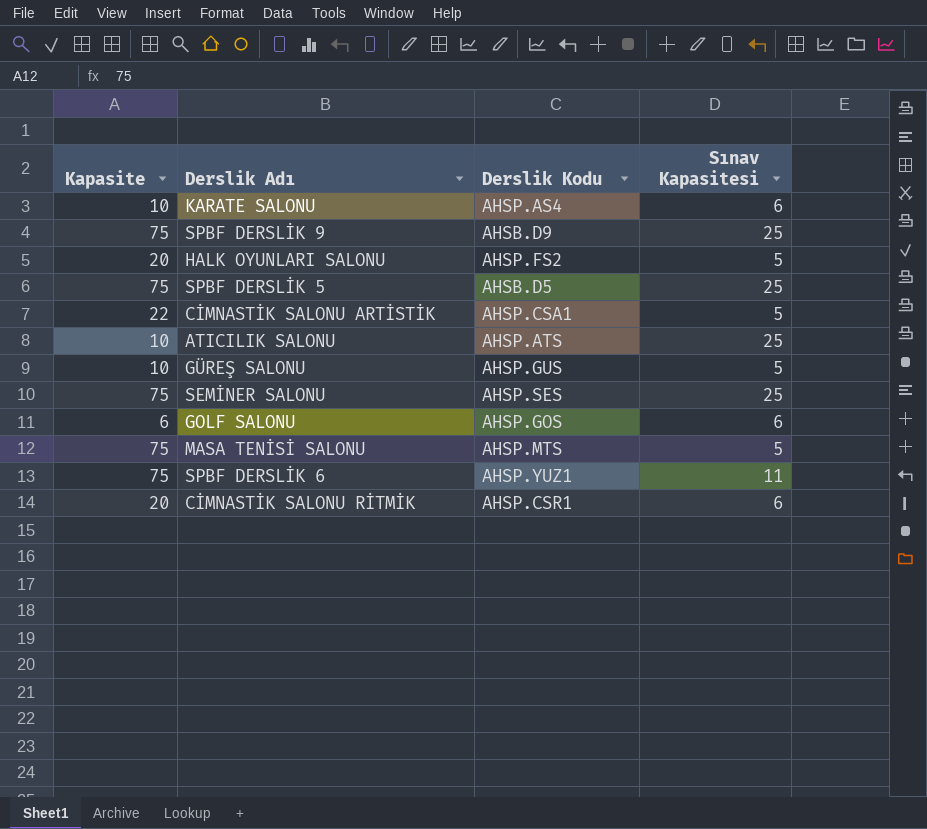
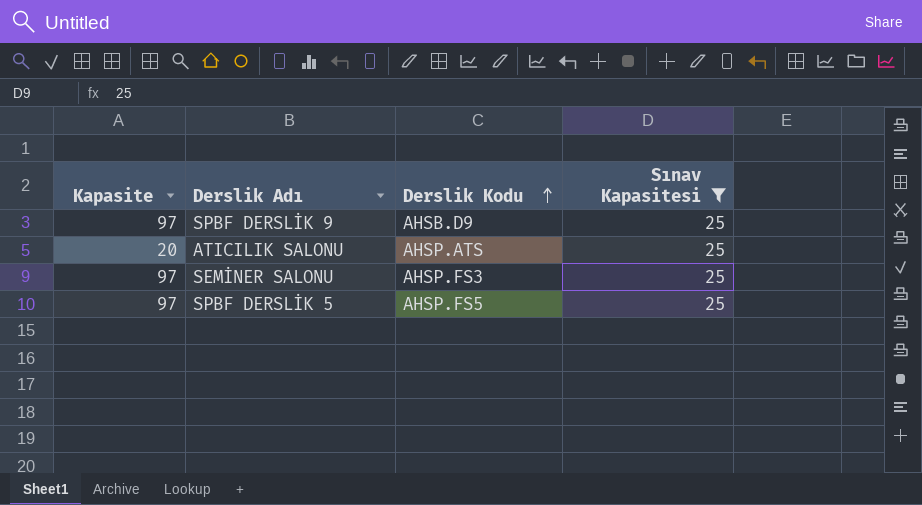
filter: none -> Sınav Kapasitesi = 25
row order: none -> Derslik Kodu ascending
SPBF DERSLİK 9 | Kapasite: 75 -> 97
ATICILIK SALONU | Kapasite: 10 -> 20
SEMİNER SALONU | Kapasite: 75 -> 97
SEMİNER SALONU | Derslik Kodu: AHSP.SES -> AHSP.FS3
SPBF DERSLİK 5 | Kapasite: 75 -> 97
SPBF DERSLİK 5 | Derslik Kodu: AHSB.D5 -> AHSP.FS5

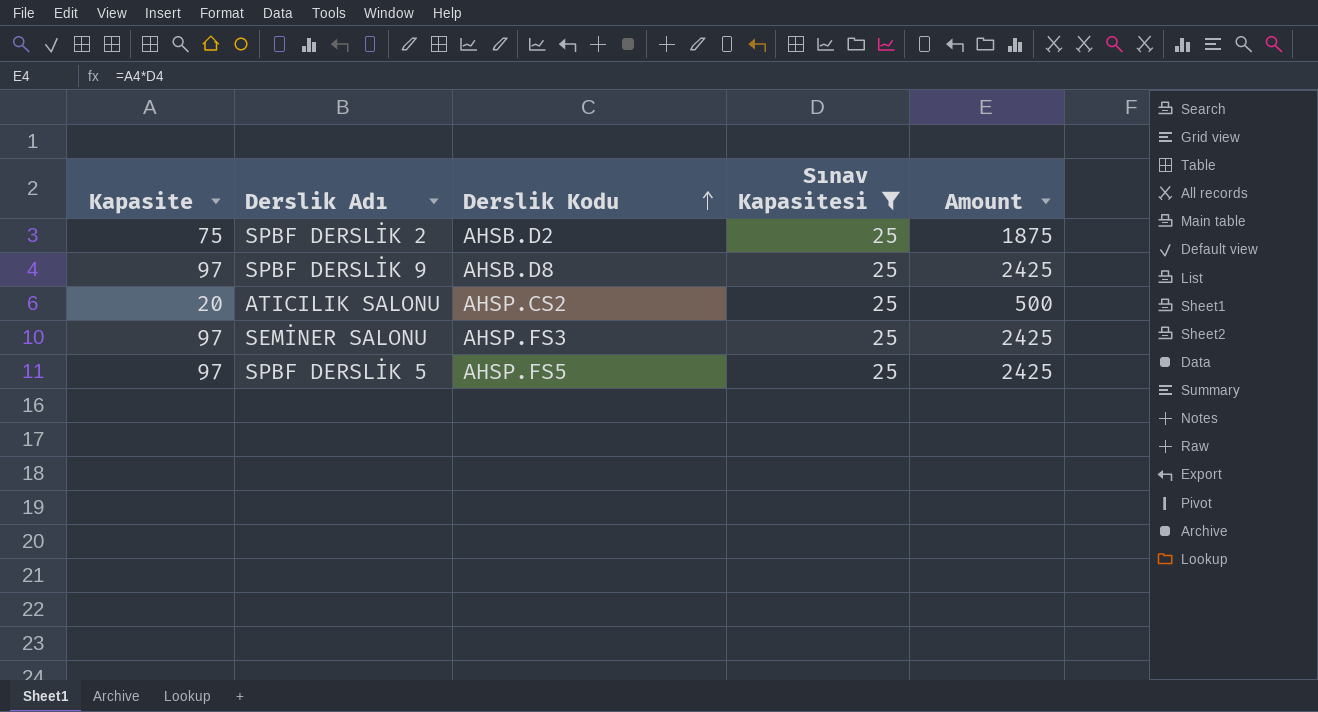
column Amount | formula: none -> [Kapasite] * [Sınav Kapasitesi]
row SPBF DERSLİK 2: none -> 75 | AHSB.D2 | 25 | 1875
SPBF DERSLİK 9 | Derslik Kodu: AHSB.D9 -> AHSB.D8
ATICILIK SALONU | Derslik Kodu: AHSP.ATS -> AHSP.CS2

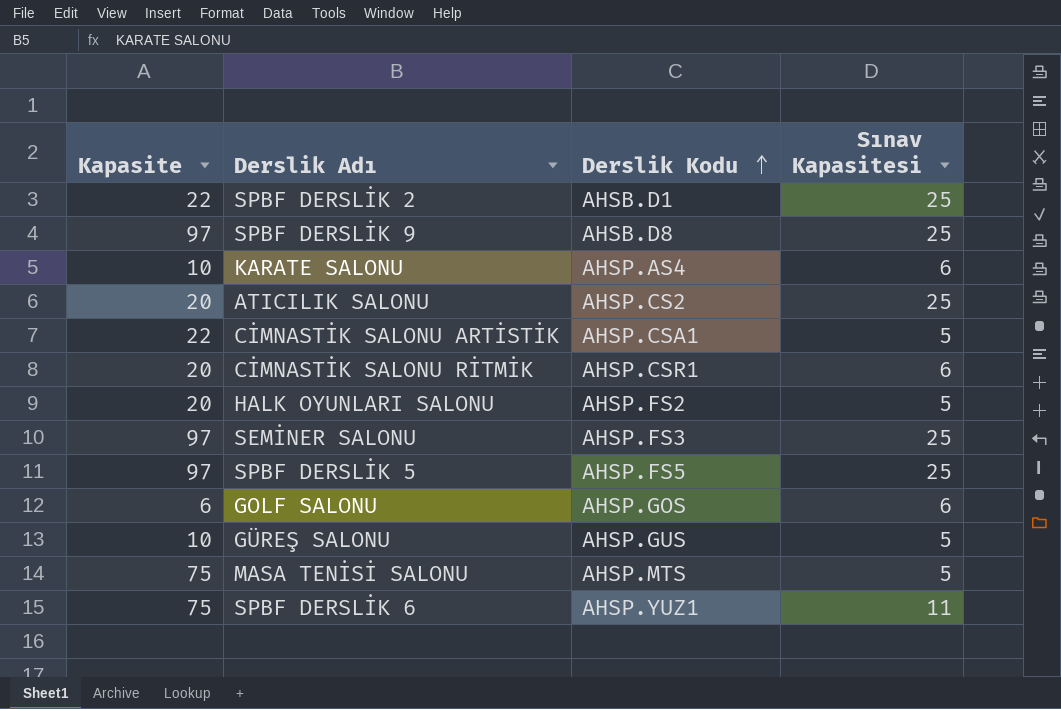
filter: Sınav Kapasitesi = 25 -> none
column Amount | formula: [Kapasite] * [Sınav Kapasitesi] -> none
SPBF DERSLİK 2 | Kapasite: 75 -> 22
SPBF DERSLİK 2 | Derslik Kodu: AHSB.D2 -> AHSB.D1

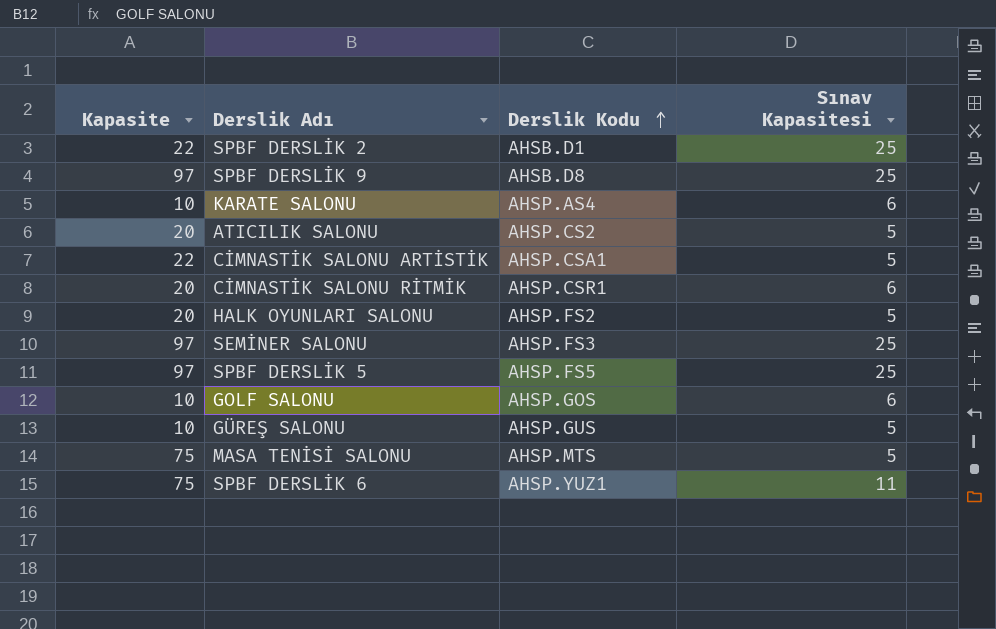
ATICILIK SALONU | Sınav Kapasitesi: 25 -> 5
GOLF SALONU | Kapasite: 6 -> 10

